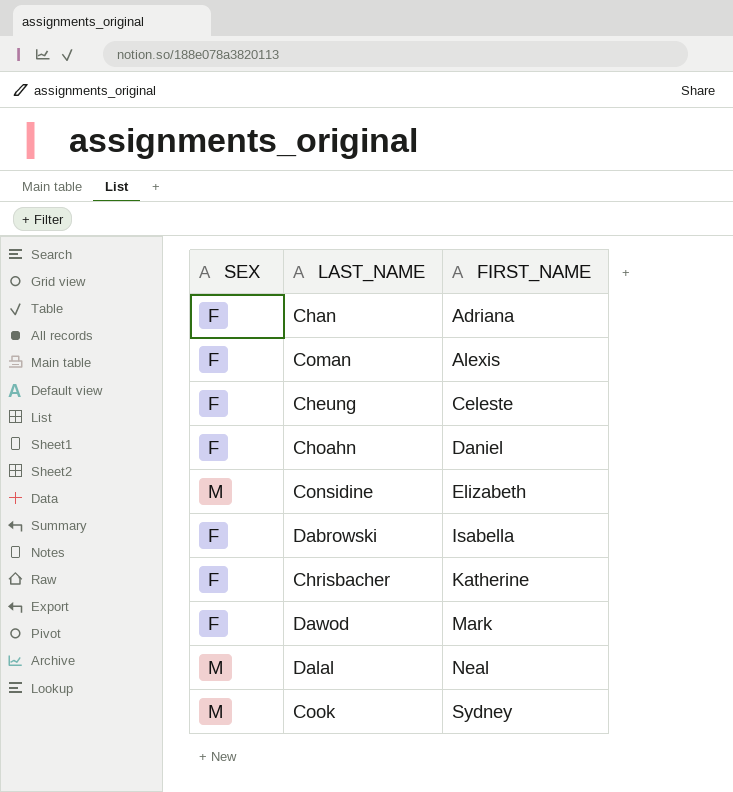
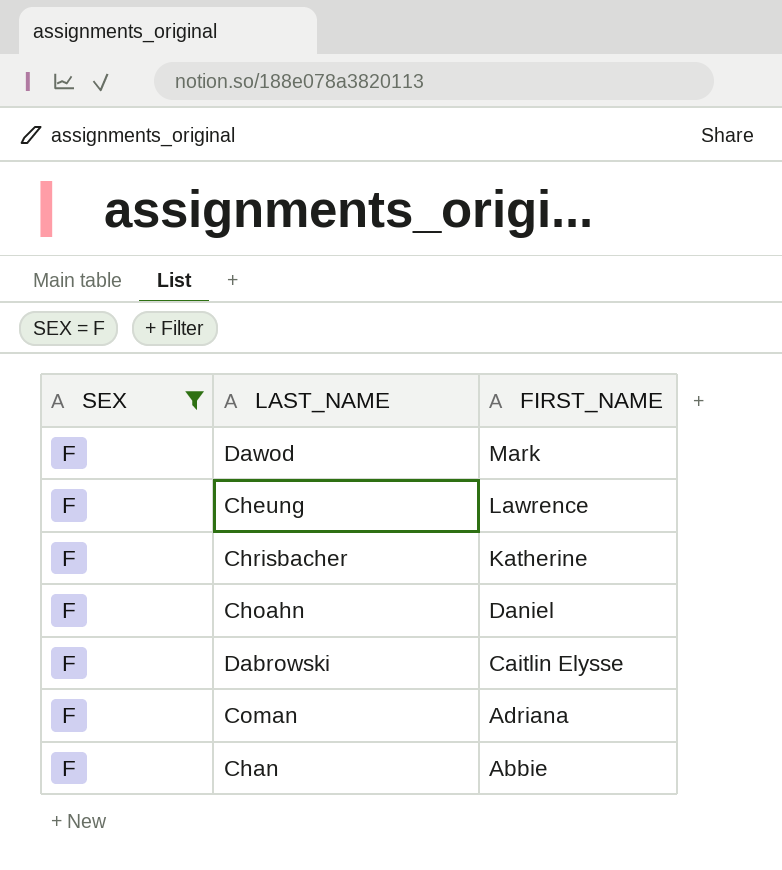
filter: none -> SEX = F
row order: FIRST_NAME ascending -> FIRST_NAME descending
Cheung | FIRST_NAME: Celeste -> Lawrence
Dabrowski | FIRST_NAME: Isabella -> Caitlin Elysse
Coman | FIRST_NAME: Alexis -> Adriana
Chan | FIRST_NAME: Adriana -> Abbie

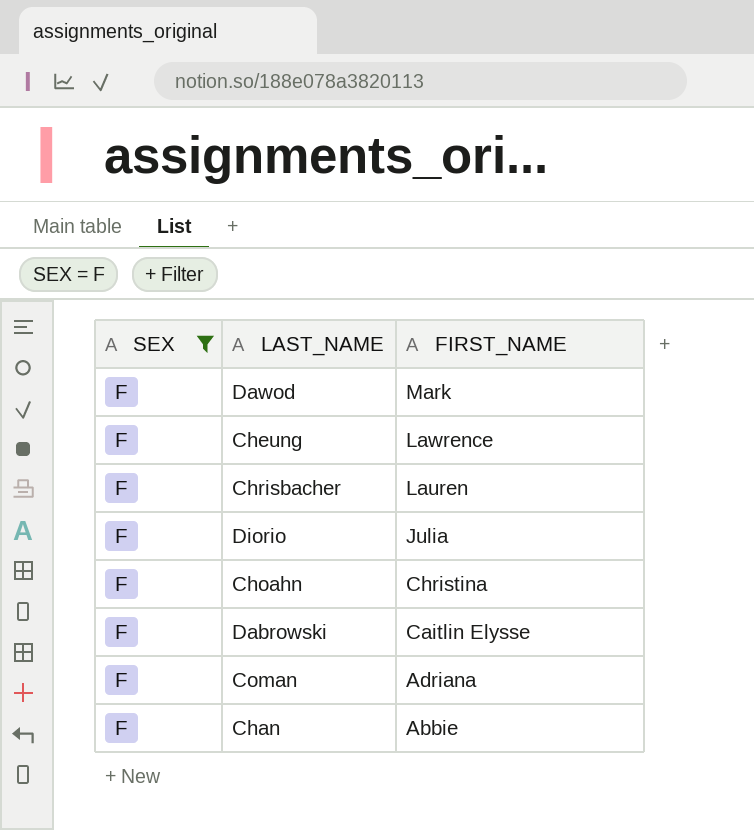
Chrisbacher | FIRST_NAME: Katherine -> Lauren
row Diorio: none -> F | Julia
Choahn | FIRST_NAME: Daniel -> Christina

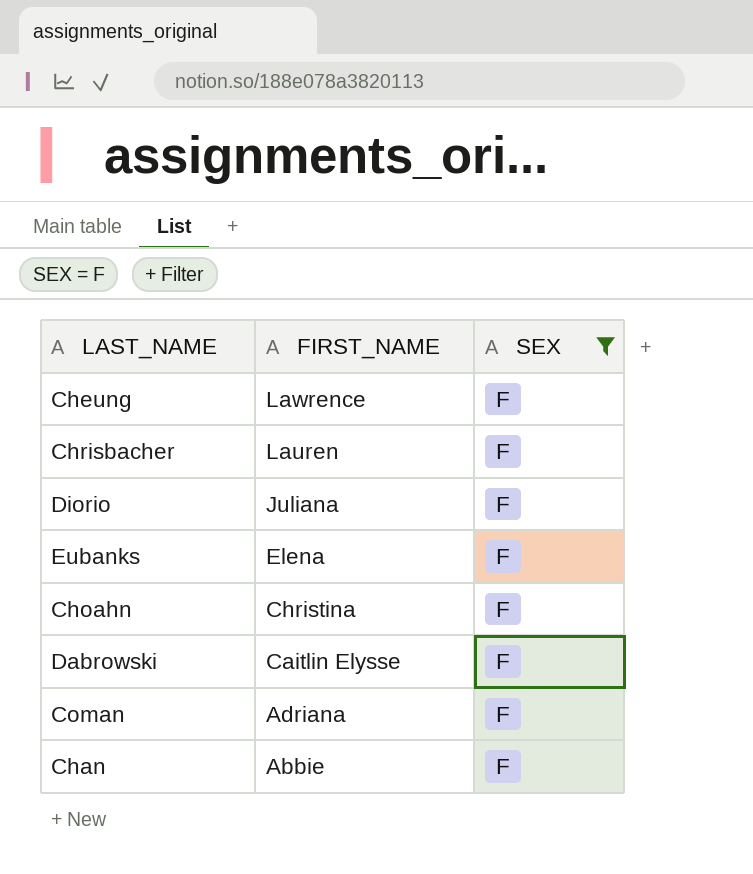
column SEX | position: 1 -> 3
row Dawod: F | Mark -> none
Diorio | FIRST_NAME: Julia -> Juliana
row Eubanks: none -> Elena | F

